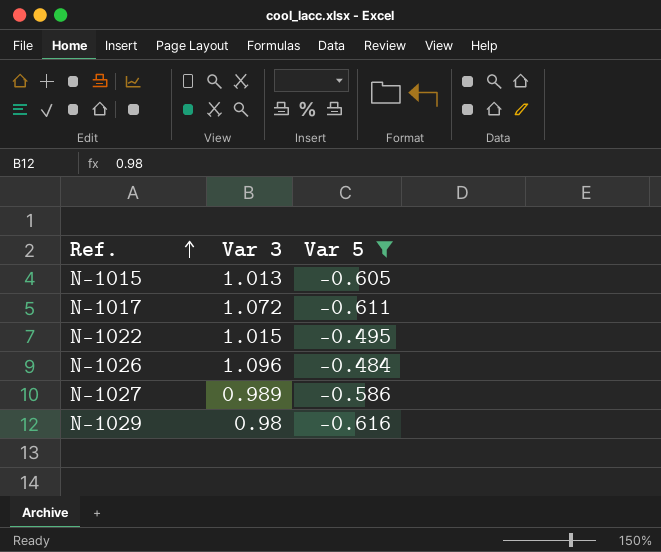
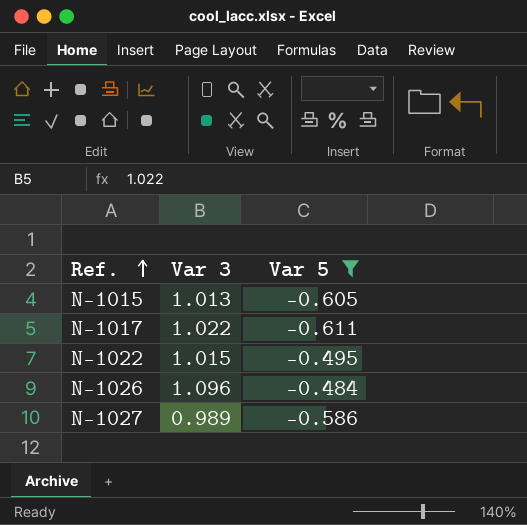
row N-1029: 0.98 | -0.616 -> none
N-1017 | Var 3: 1.072 -> 1.022

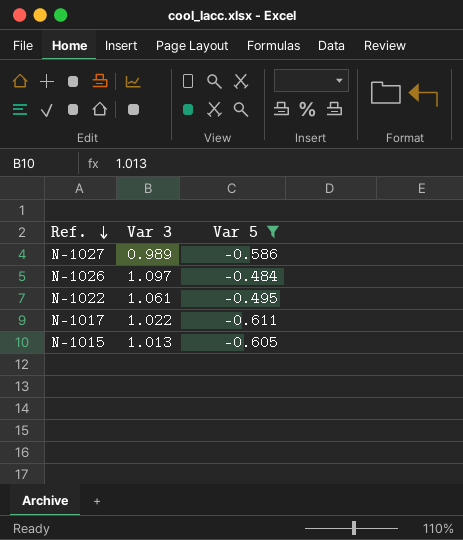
row order: Ref. ascending -> Ref. descending
N-1026 | Var 3: 1.096 -> 1.097
N-1022 | Var 3: 1.015 -> 1.061

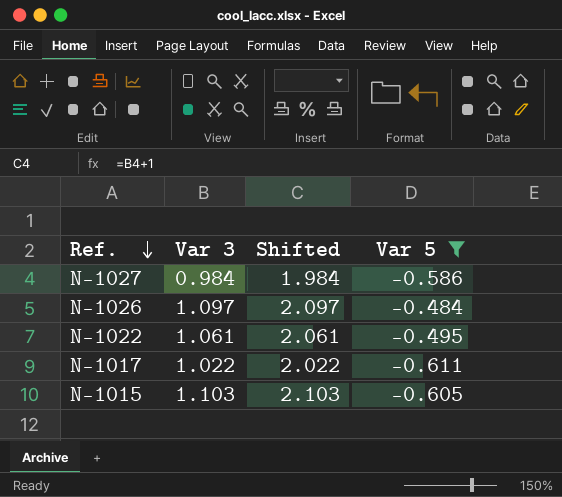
column Shifted | formula: none -> [Var 3] + 1
N-1027 | Var 3: 0.989 -> 0.984
N-1015 | Var 3: 1.013 -> 1.103

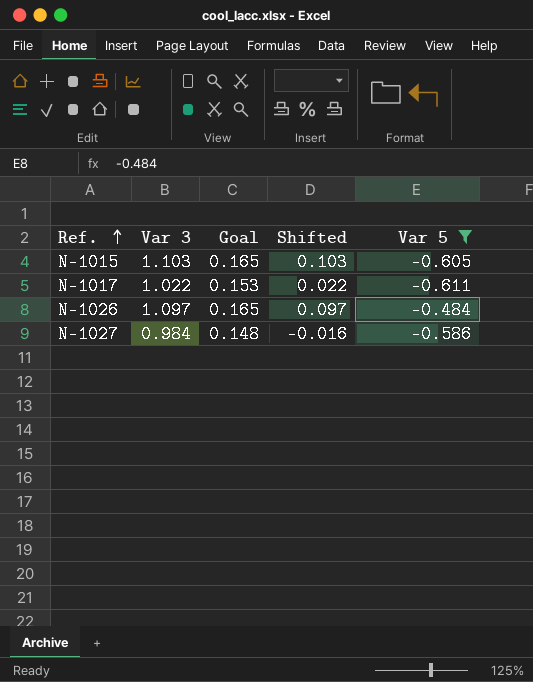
row order: Ref. descending -> Ref. ascending
column Goal | formula: none -> [Var 3] * 0.15
column Shifted | formula: [Var 3] + 1 -> [Var 3] - 1
row N-1022: 1.061 | 2.061 | -0.495 -> none

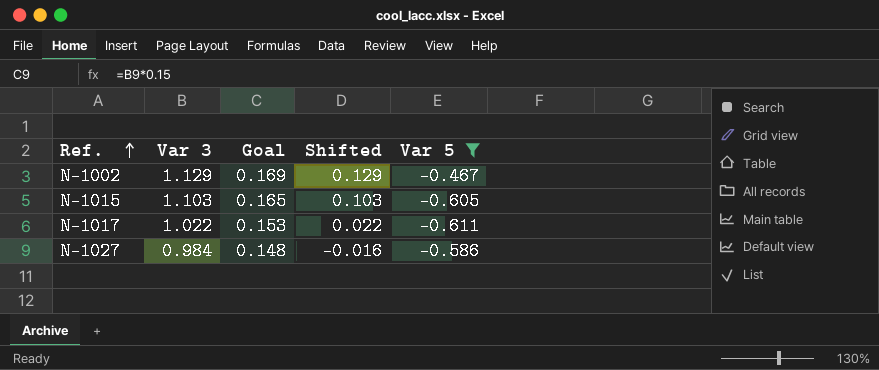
row N-1026: 1.097 | 0.165 | 0.097 | -0.484 -> none
row N-1002: none -> 1.129 | 0.169 | 0.129 | -0.467

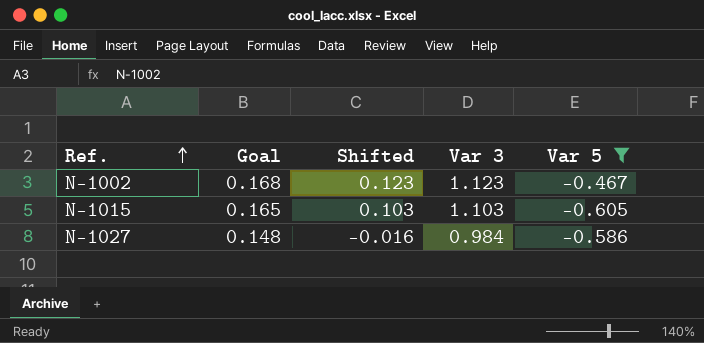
column Var 3 | position: 2 -> 4
row N-1017: 1.022 | 0.153 | 0.022 | -0.611 -> none
N-1002 | Goal: 0.169 -> 0.168
N-1002 | Shifted: 0.129 -> 0.123
N-1002 | Var 3: 1.129 -> 1.123

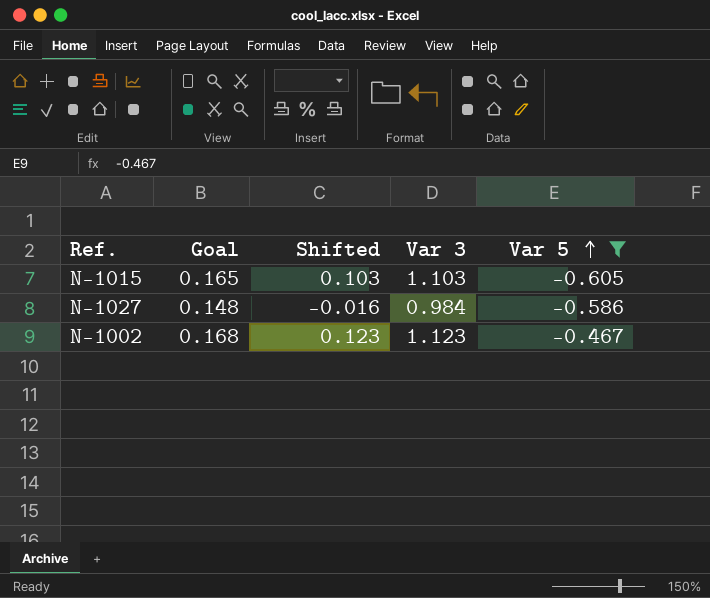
row order: Ref. ascending -> Var 5 ascending

